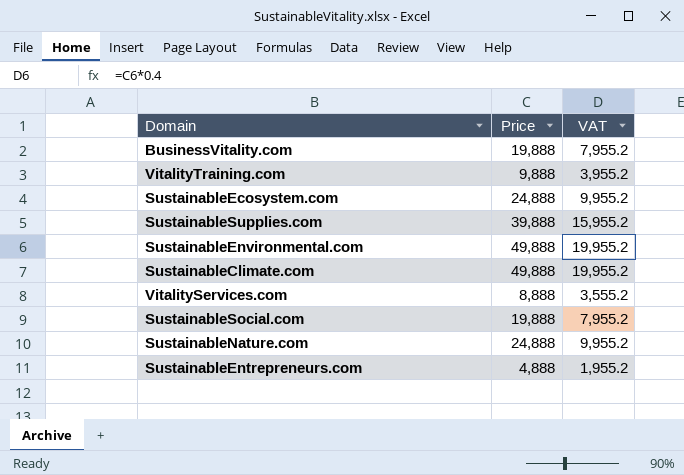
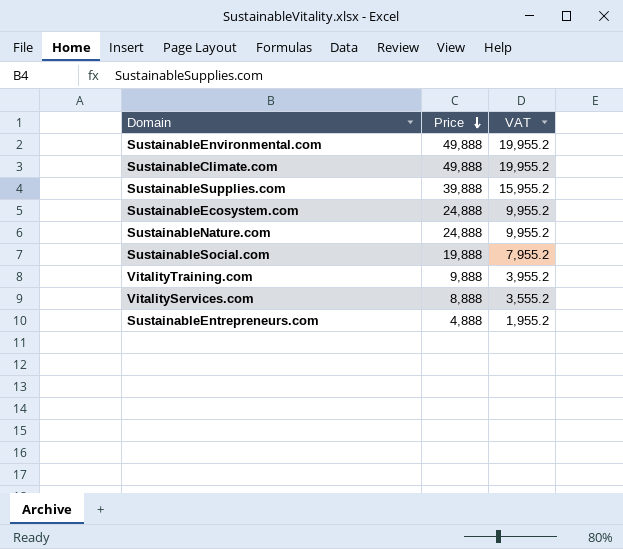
row order: none -> Price descending
row BusinessVitality.com: 19,888 | 7,955.2 -> none

